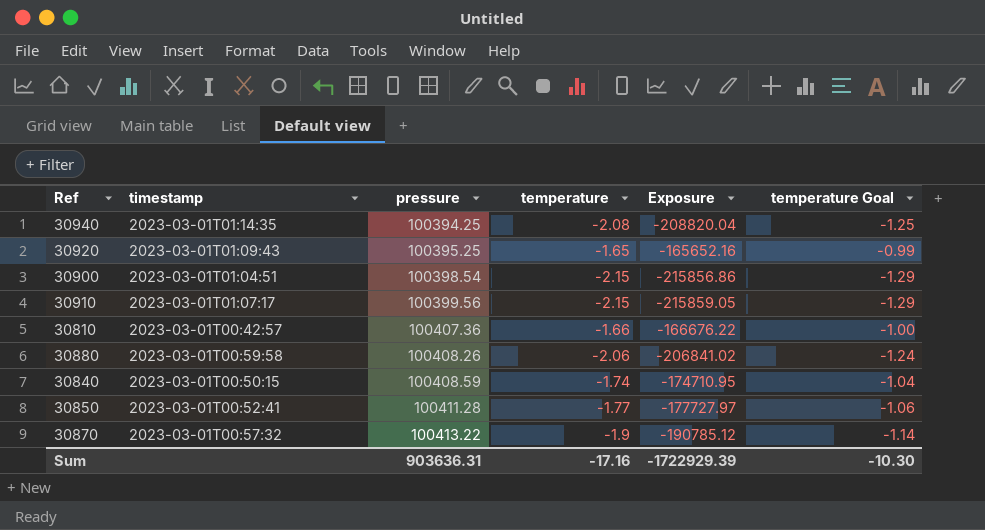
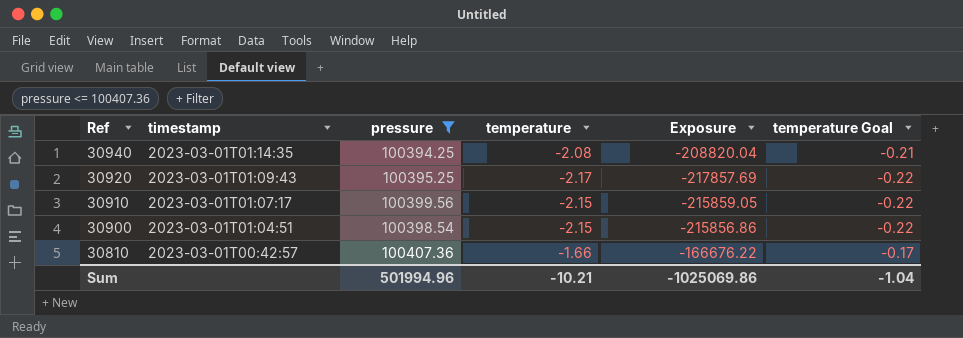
filter: none -> pressure <= 100407.36
row order: pressure ascending -> Ref descending
column temperature Goal | formula: [temperature] * 0.6 -> [temperature] * 0.1
30920 | temperature: -1.65 -> -2.17
30920 | Exposure: -165652.16 -> -217857.69
Sum | pressure: 903636.31 -> 501994.96
Sum | temperature: -17.16 -> -10.21
Sum | Exposure: -1722929.39 -> -1025069.86
Sum | temperature Goal: -10.30 -> -1.04

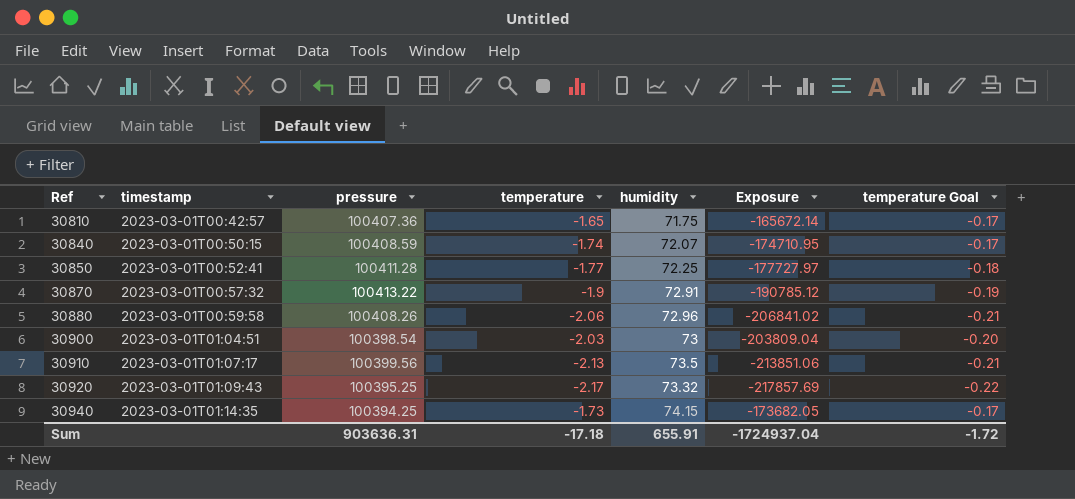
filter: pressure <= 100407.36 -> none
row order: Ref descending -> Ref ascending
column humidity | position: none -> 5
30810 | temperature: -1.66 -> -1.65
30810 | Exposure: -166676.22 -> -165672.14
30900 | temperature: -2.15 -> -2.03
30900 | Exposure: -215856.86 -> -203809.04
30900 | temperature Goal: -0.22 -> -0.20
30910 | temperature: -2.15 -> -2.13
30910 | Exposure: -215859.05 -> -213851.06
30910 | temperature Goal: -0.22 -> -0.21
30940 | temperature: -2.08 -> -1.73
30940 | Exposure: -208820.04 -> -173682.05
30940 | temperature Goal: -0.21 -> -0.17
Sum | pressure: 501994.96 -> 903636.31
Sum | temperature: -10.21 -> -17.18
Sum | Exposure: -1025069.86 -> -1724937.04
Sum | temperature Goal: -1.04 -> -1.72

